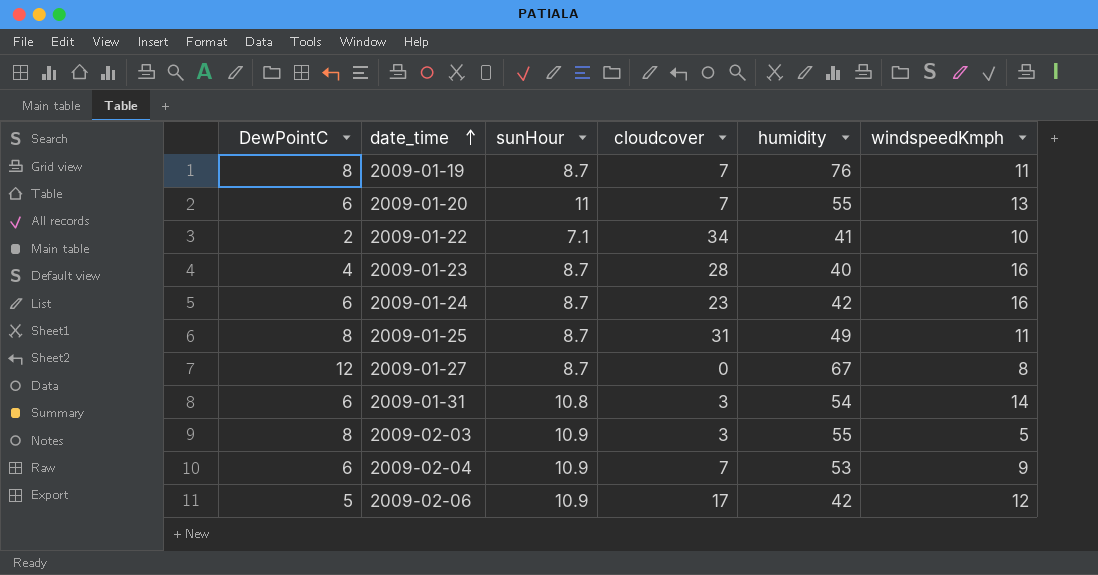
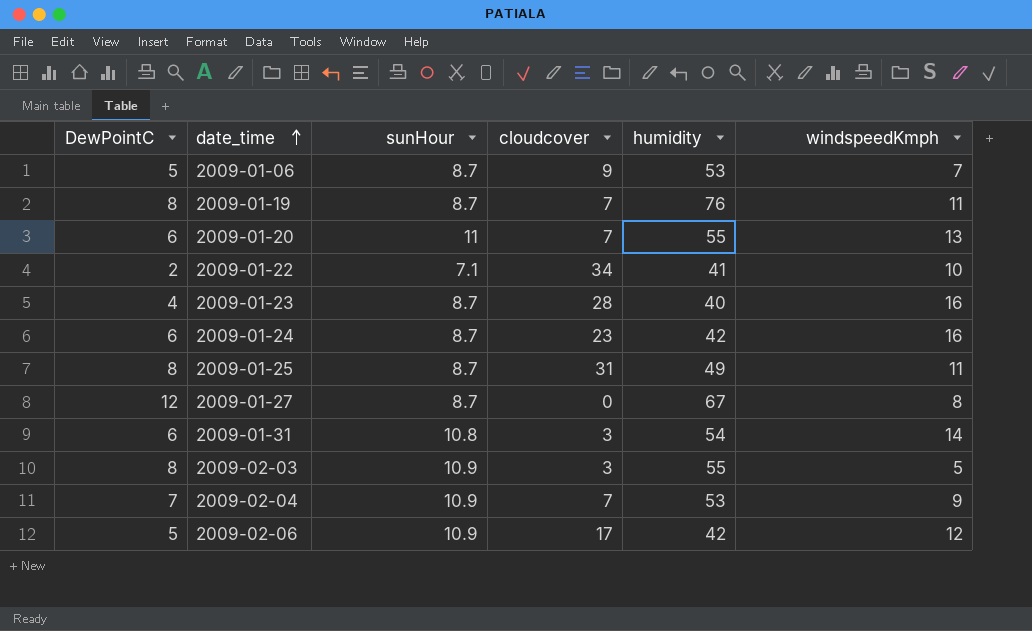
row 2009-01-06: none -> 5 | 8.7 | 9 | 53 | 7
2009-02-04 | DewPointC: 6 -> 7

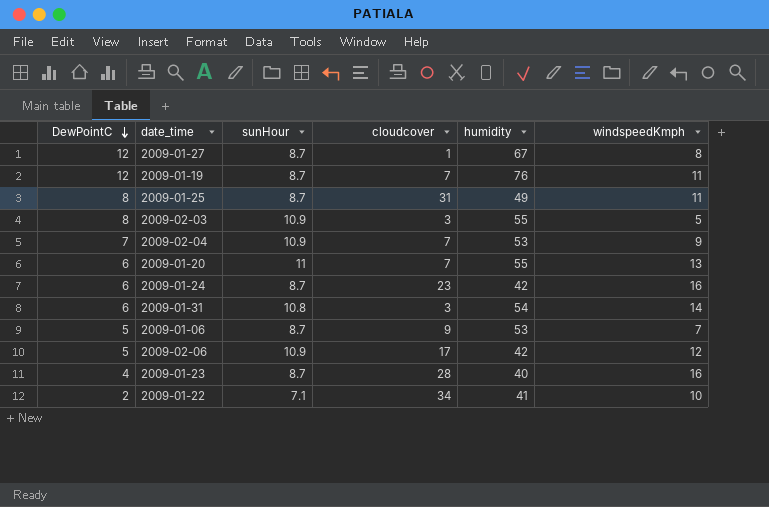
row order: date_time ascending -> DewPointC descending
2009-01-27 | cloudcover: 0 -> 1
2009-01-19 | DewPointC: 8 -> 12

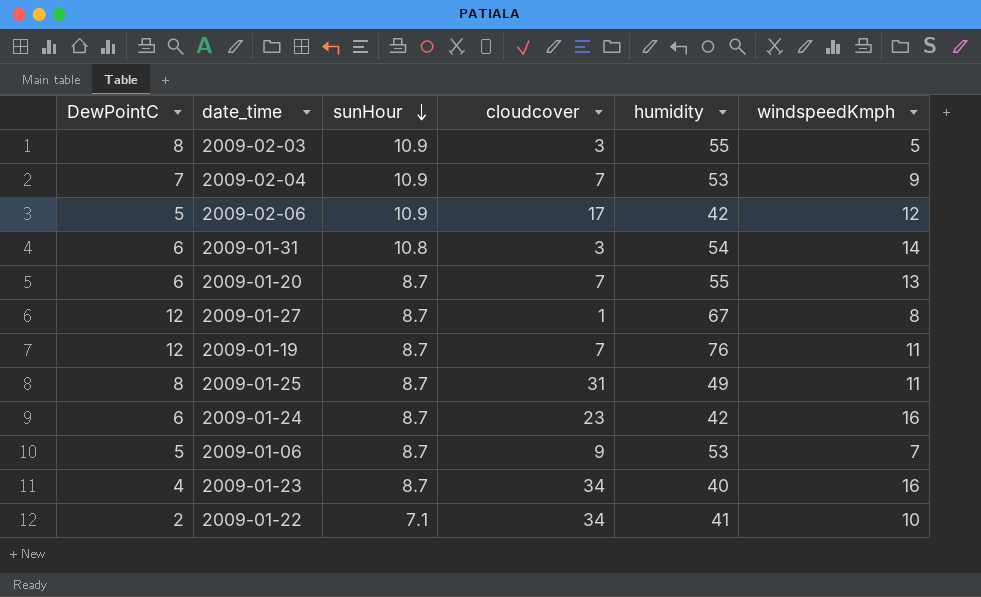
row order: DewPointC descending -> sunHour descending
2009-01-20 | sunHour: 11 -> 8.7
2009-01-23 | cloudcover: 28 -> 34

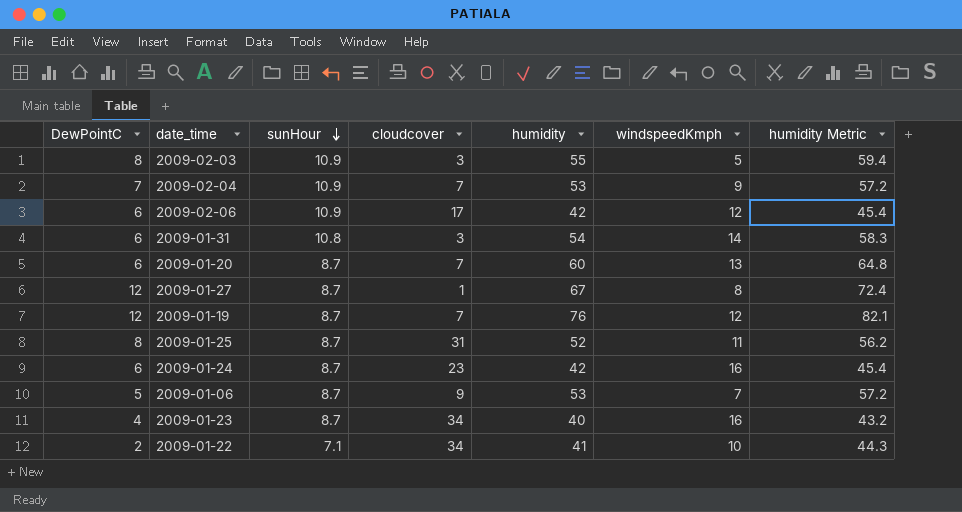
column humidity Metric | formula: none -> [humidity] * 1.08
2009-02-06 | DewPointC: 5 -> 6
2009-01-20 | humidity: 55 -> 60
2009-01-19 | windspeedKmph: 11 -> 12
2009-01-25 | humidity: 49 -> 52

